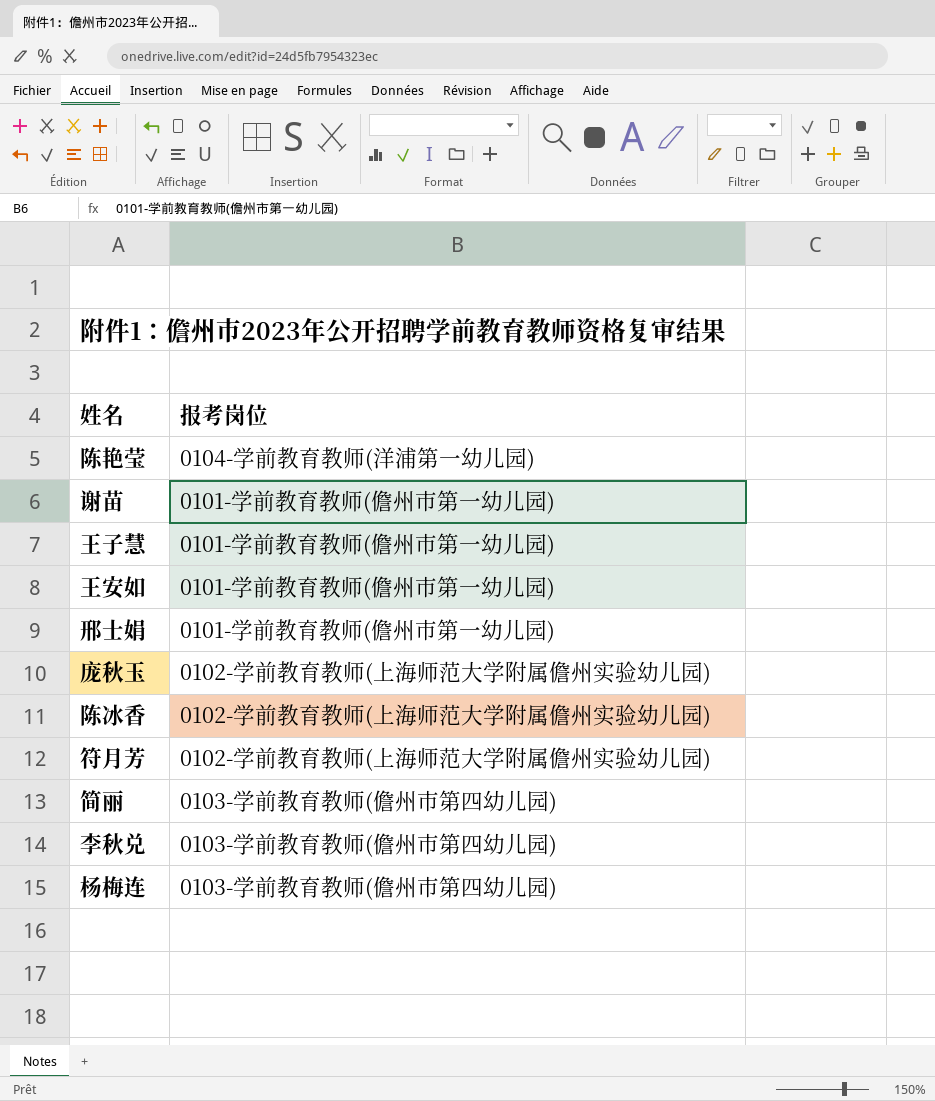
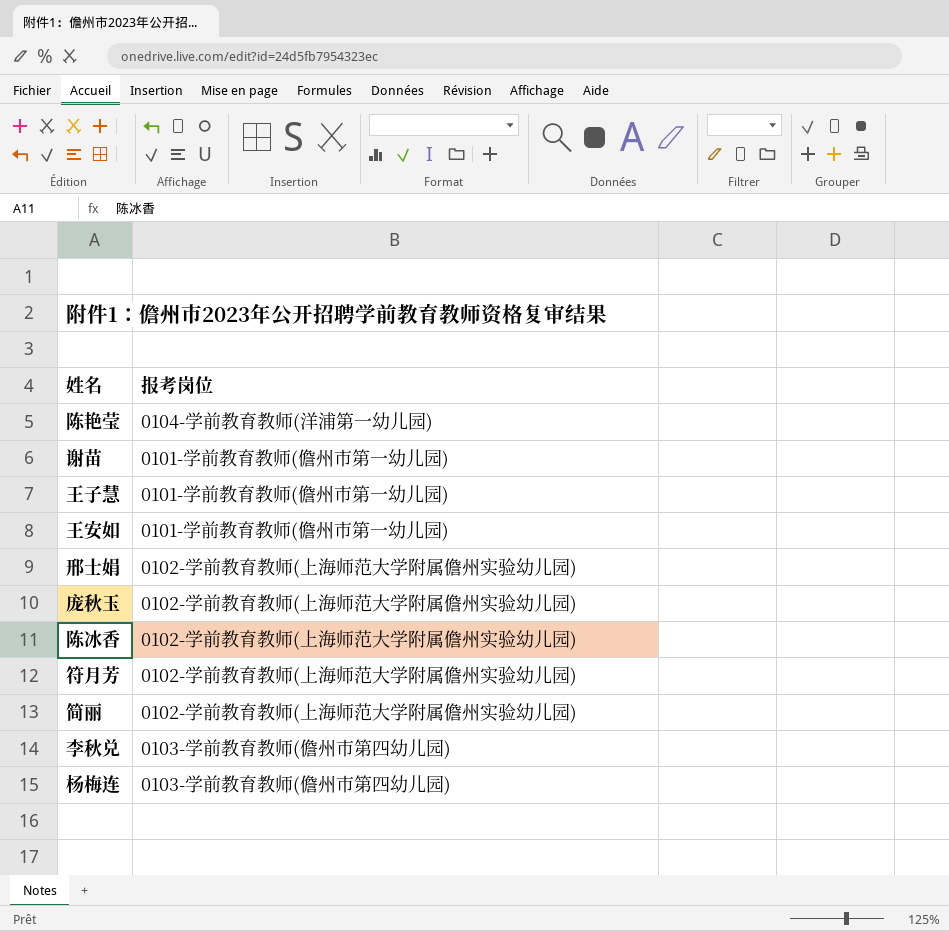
邢士娟 | 报考岗位: 0101-学前教育教师(儋州市第一幼儿园) -> 0102-学前教育教师(上海师范大学附属儋州实验幼儿园)
简丽 | 报考岗位: 0103-学前教育教师(儋州市第四幼儿园) -> 0102-学前教育教师(上海师范大学附属儋州实验幼儿园)

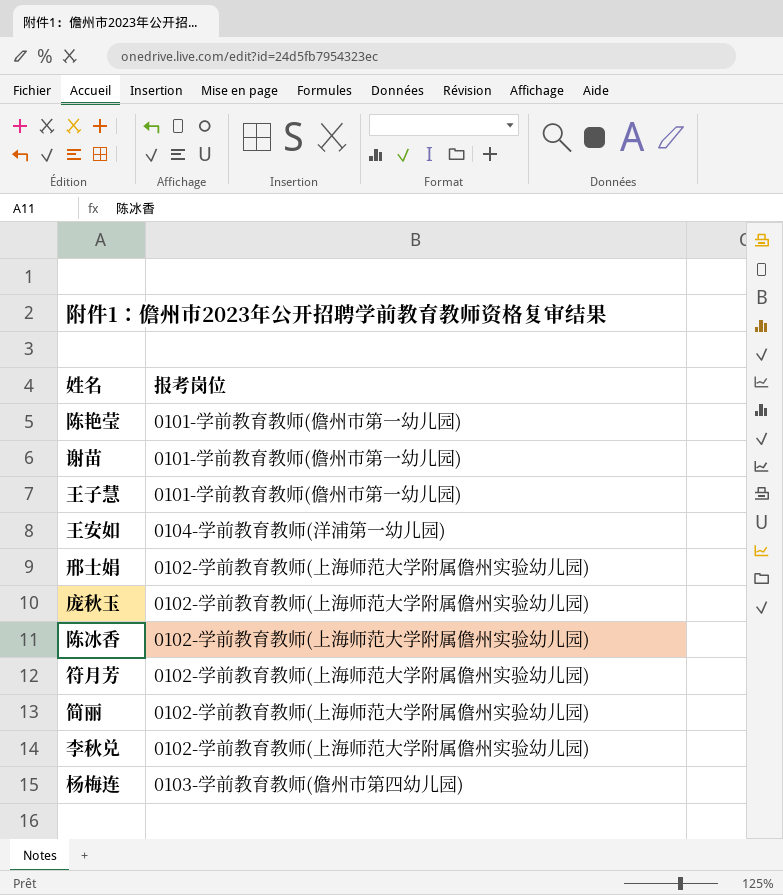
陈艳莹 | 报考岗位: 0104-学前教育教师(洋浦第一幼儿园) -> 0101-学前教育教师(儋州市第一幼儿园)
王安如 | 报考岗位: 0101-学前教育教师(儋州市第一幼儿园) -> 0104-学前教育教师(洋浦第一幼儿园)
李秋兑 | 报考岗位: 0103-学前教育教师(儋州市第四幼儿园) -> 0102-学前教育教师(上海师范大学附属儋州实验幼儿园)

